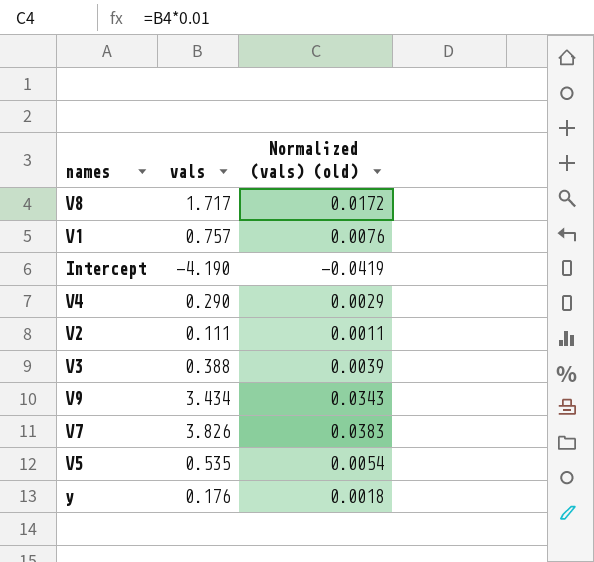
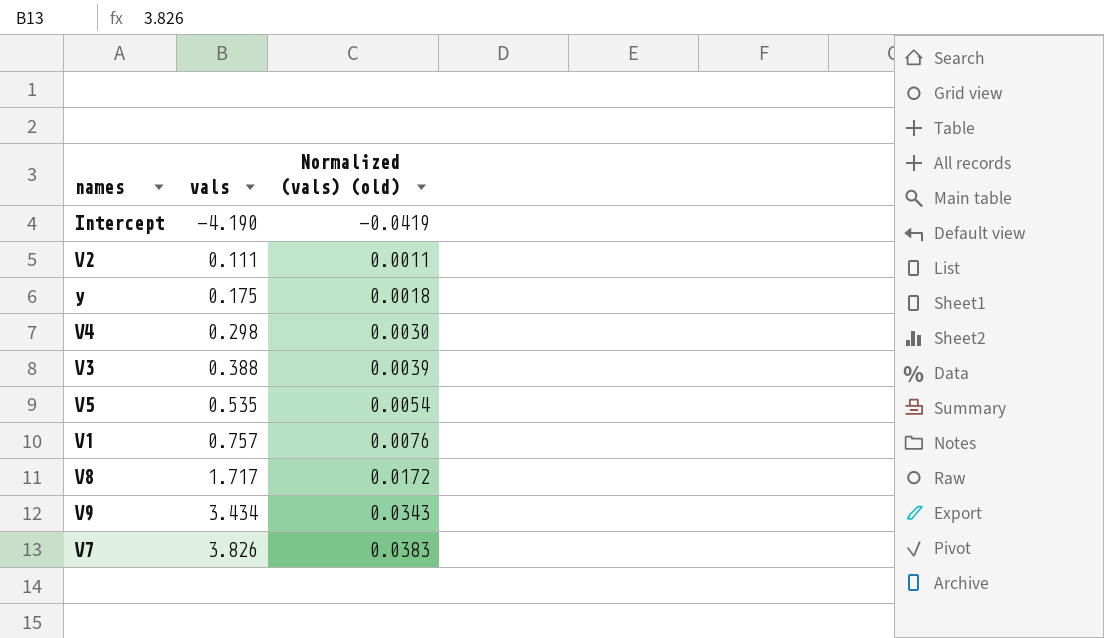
row order: none -> vals ascending
y | vals: 0.176 -> 0.175
V4 | vals: 0.290 -> 0.298
V4 | Normalized (vals) (old): 0.0029 -> 0.0030

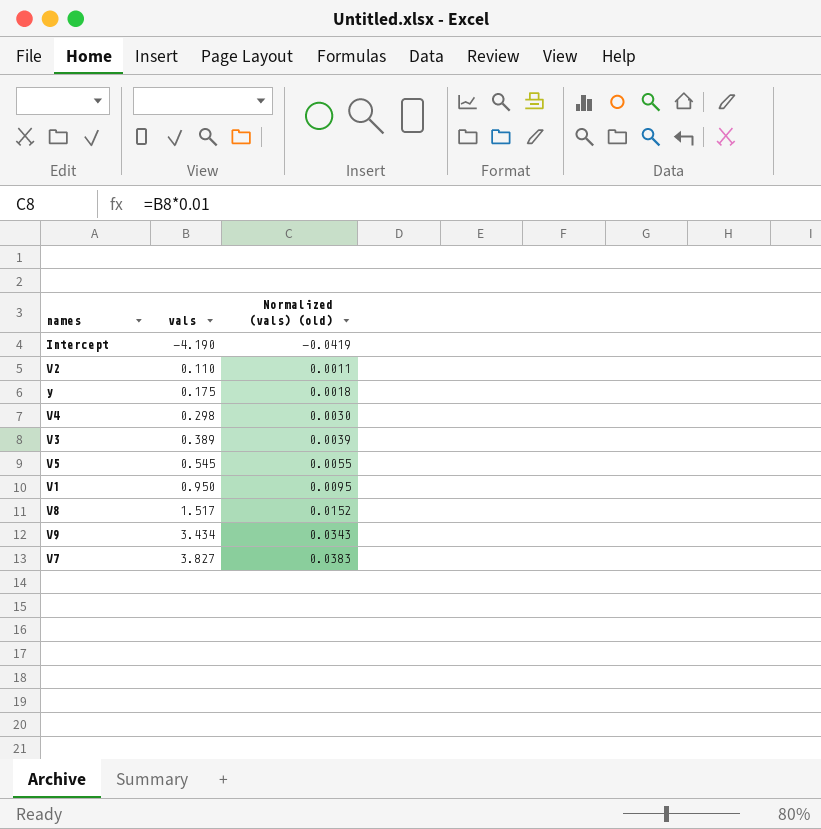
V2 | vals: 0.111 -> 0.110
V3 | vals: 0.388 -> 0.389
V5 | vals: 0.535 -> 0.545
V5 | Normalized (vals) (old): 0.0054 -> 0.0055
V1 | vals: 0.757 -> 0.950
V1 | Normalized (vals) (old): 0.0076 -> 0.0095
V8 | vals: 1.717 -> 1.517
V8 | Normalized (vals) (old): 0.0172 -> 0.0152
V7 | vals: 3.826 -> 3.827

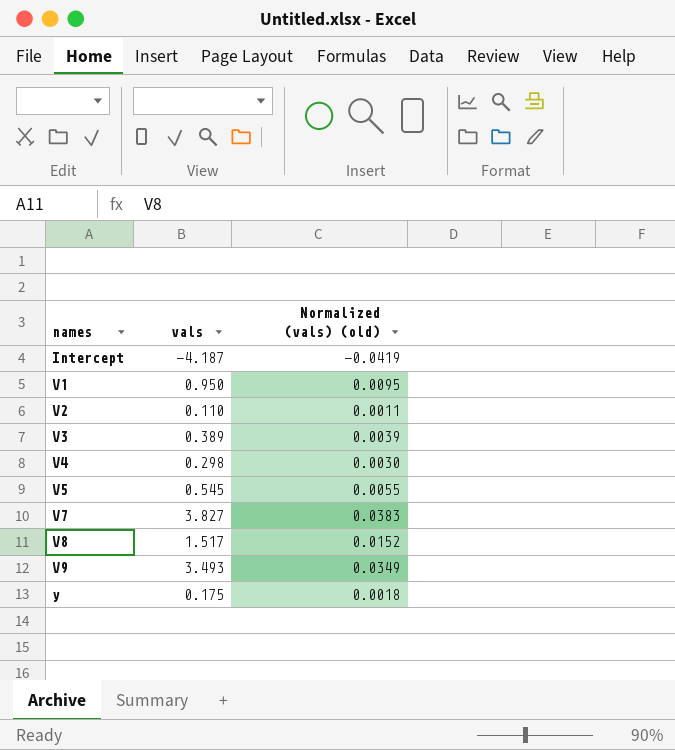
row order: vals ascending -> names ascending
Intercept | vals: -4.190 -> -4.187
V9 | vals: 3.434 -> 3.493
V9 | Normalized (vals) (old): 0.0343 -> 0.0349

